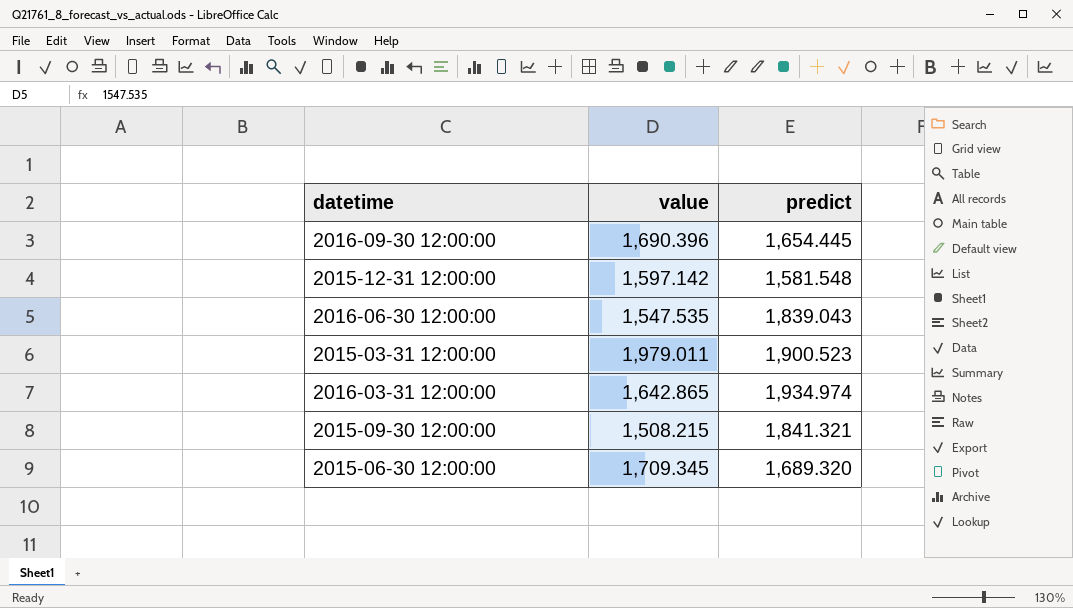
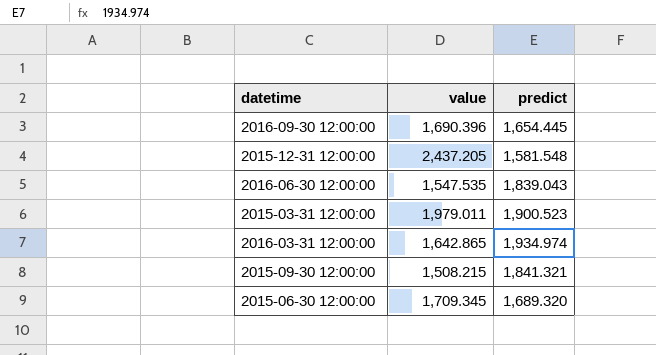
2015-12-31 12:00:00 | value: 1,597.142 -> 2,437.205

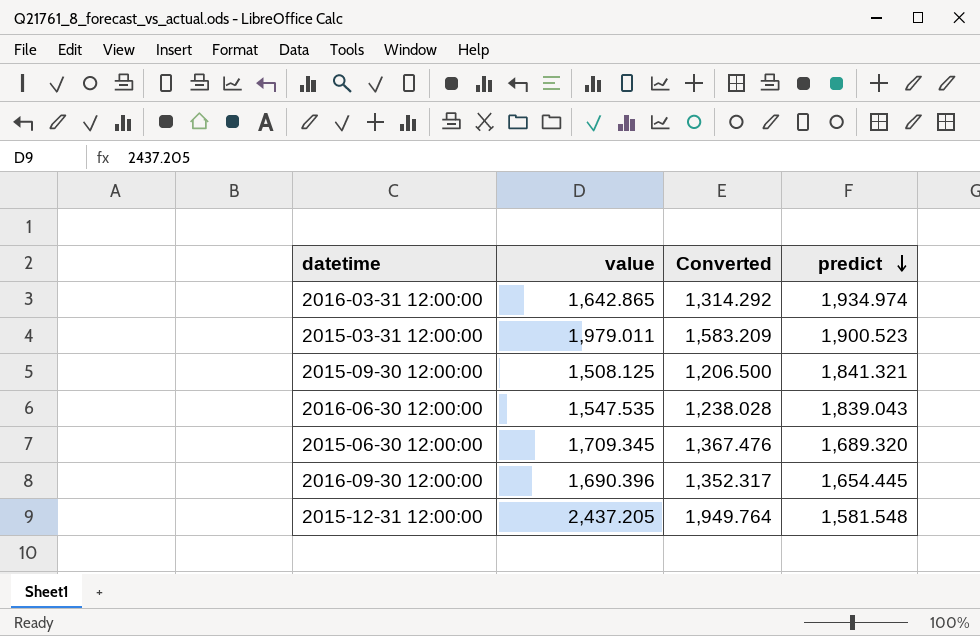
row order: none -> predict descending
column Converted | formula: none -> [value] * 0.8
2015-09-30 12:00:00 | value: 1,508.215 -> 1,508.125

